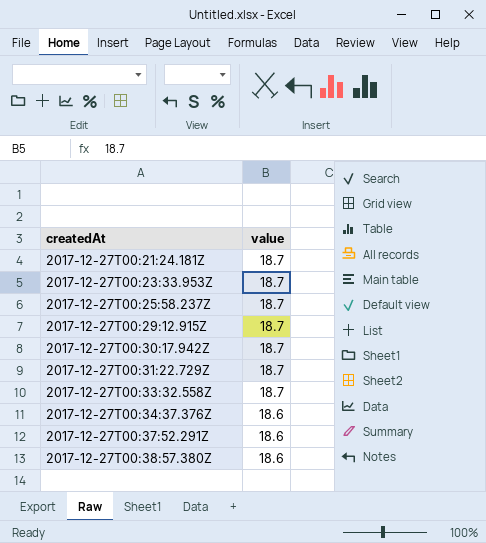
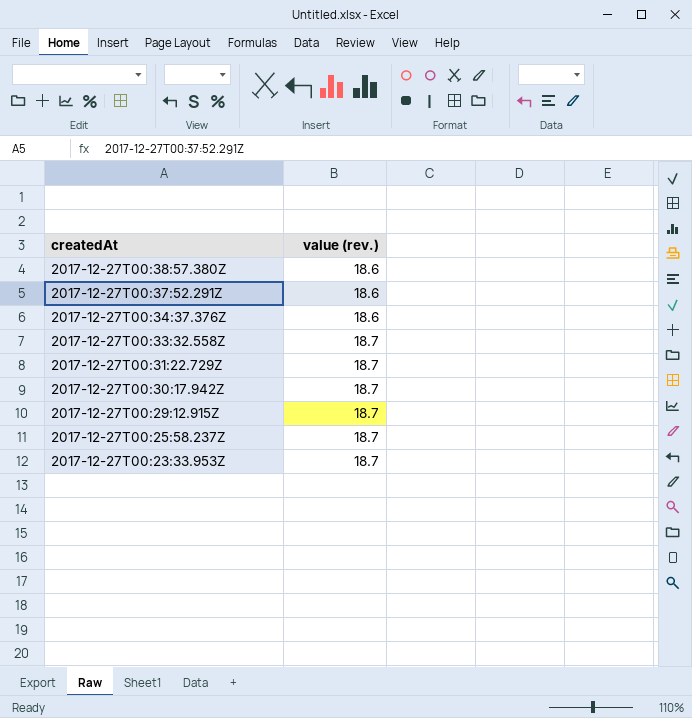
row order: createdAt ascending -> createdAt descending
column name: value -> value (rev.)
row 2017-12-27T00:21:24.181Z: 18.7 -> none

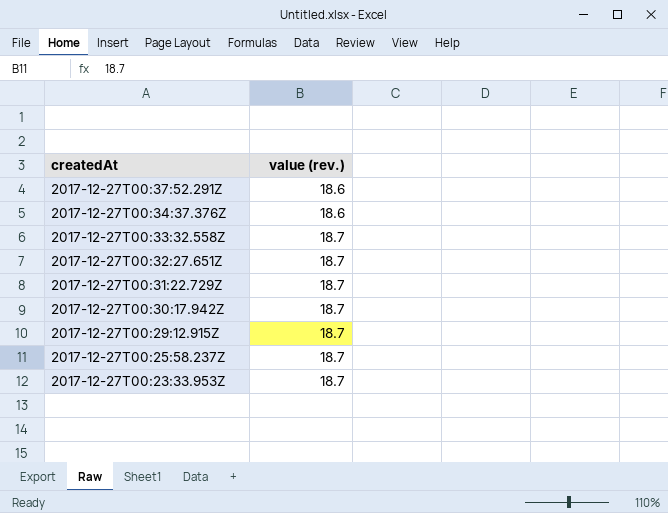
row 2017-12-27T00:38:57.380Z: 18.6 -> none
row 2017-12-27T00:32:27.651Z: none -> 18.7

